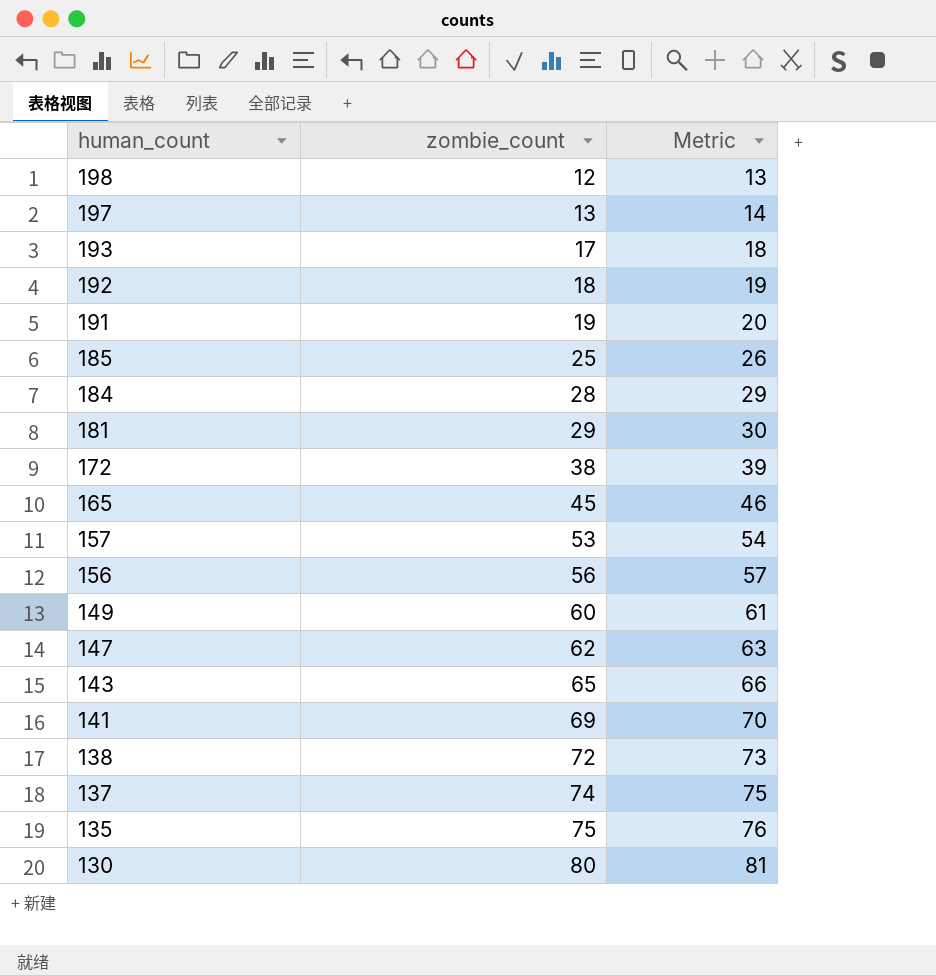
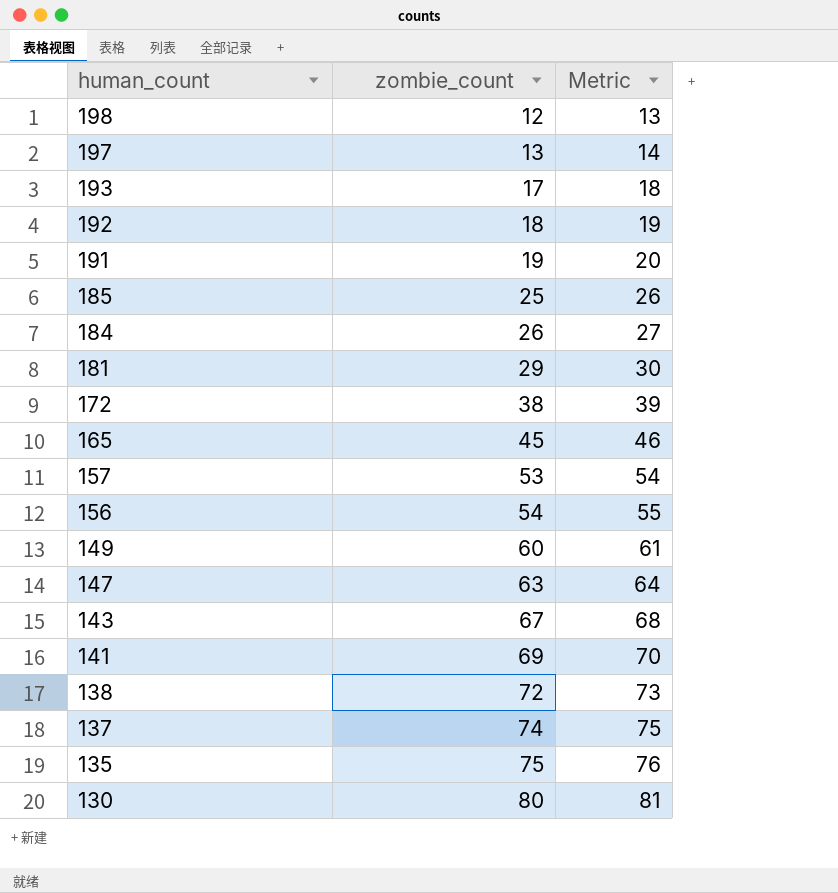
184 | zombie_count: 28 -> 26
184 | Metric: 29 -> 27
156 | zombie_count: 56 -> 54
156 | Metric: 57 -> 55
147 | zombie_count: 62 -> 63
147 | Metric: 63 -> 64
143 | zombie_count: 65 -> 67
143 | Metric: 66 -> 68

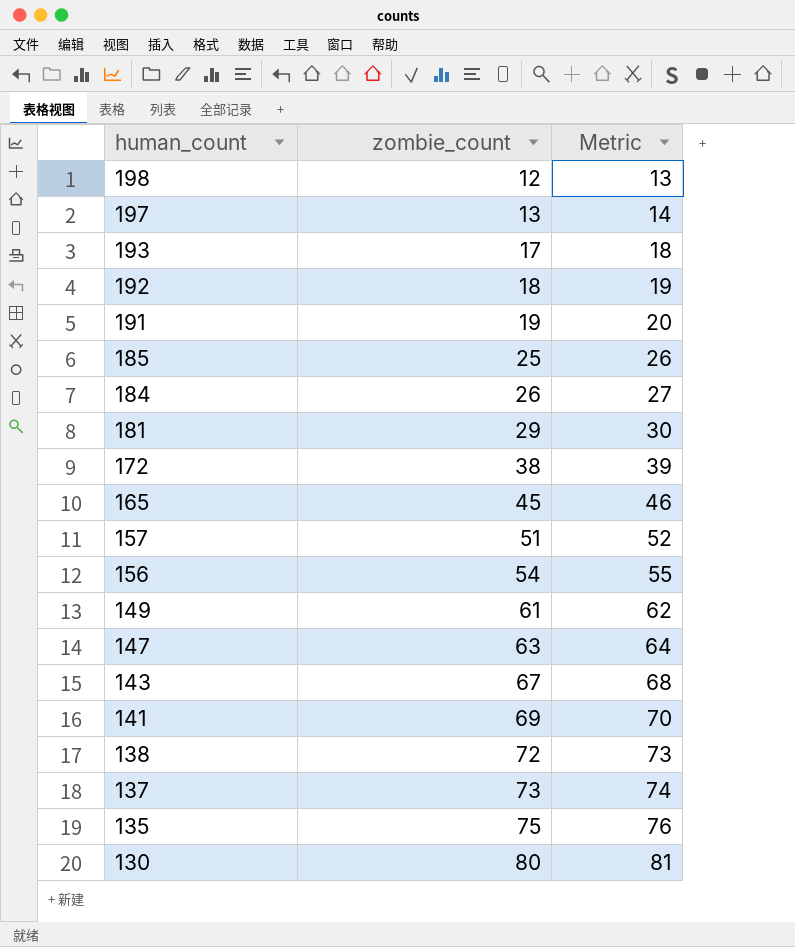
157 | zombie_count: 53 -> 51
157 | Metric: 54 -> 52
149 | zombie_count: 60 -> 61
149 | Metric: 61 -> 62
137 | zombie_count: 74 -> 73
137 | Metric: 75 -> 74

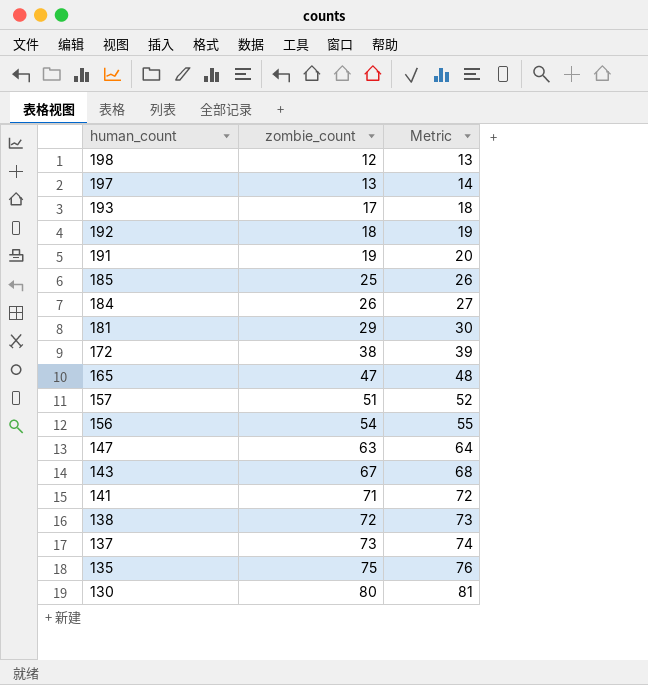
row 149: 61 | 62 -> none
165 | zombie_count: 45 -> 47
165 | Metric: 46 -> 48
141 | zombie_count: 69 -> 71
141 | Metric: 70 -> 72

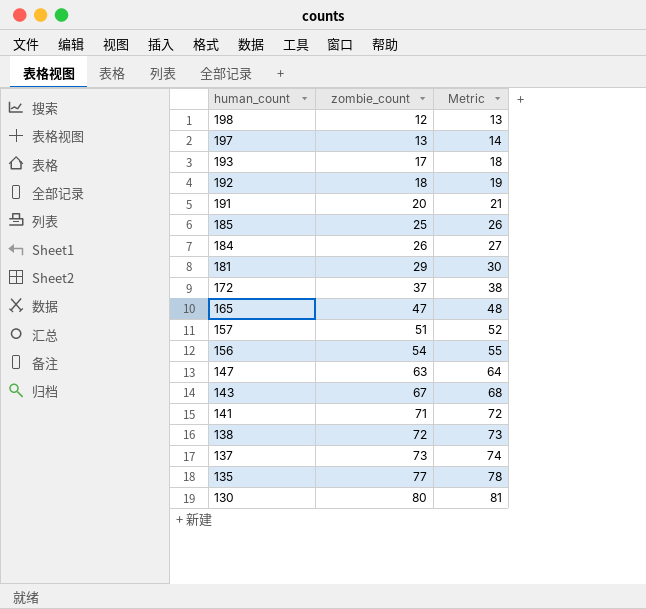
191 | zombie_count: 19 -> 20
191 | Metric: 20 -> 21
172 | zombie_count: 38 -> 37
172 | Metric: 39 -> 38
135 | zombie_count: 75 -> 77
135 | Metric: 76 -> 78

